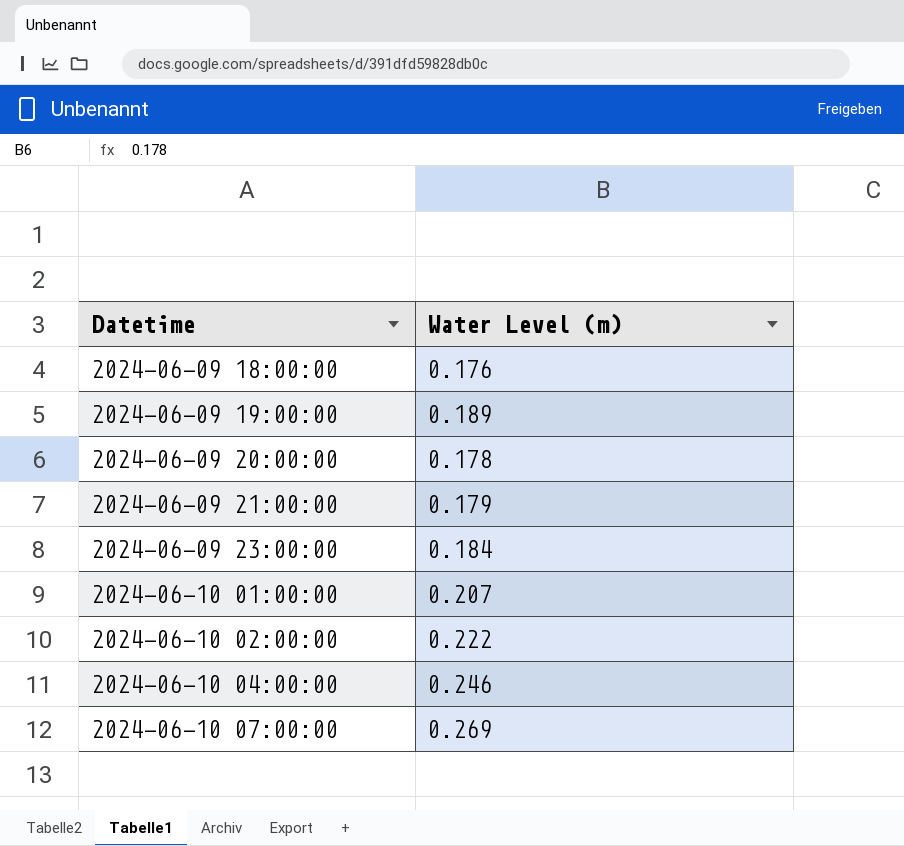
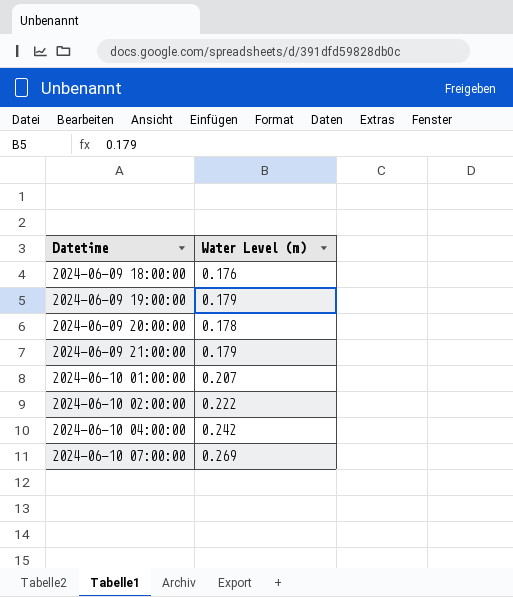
row 2024-06-09 23:00:00: 0.184 -> none
2024-06-09 19:00:00 | Water Level (m): 0.189 -> 0.179
2024-06-10 04:00:00 | Water Level (m): 0.246 -> 0.242

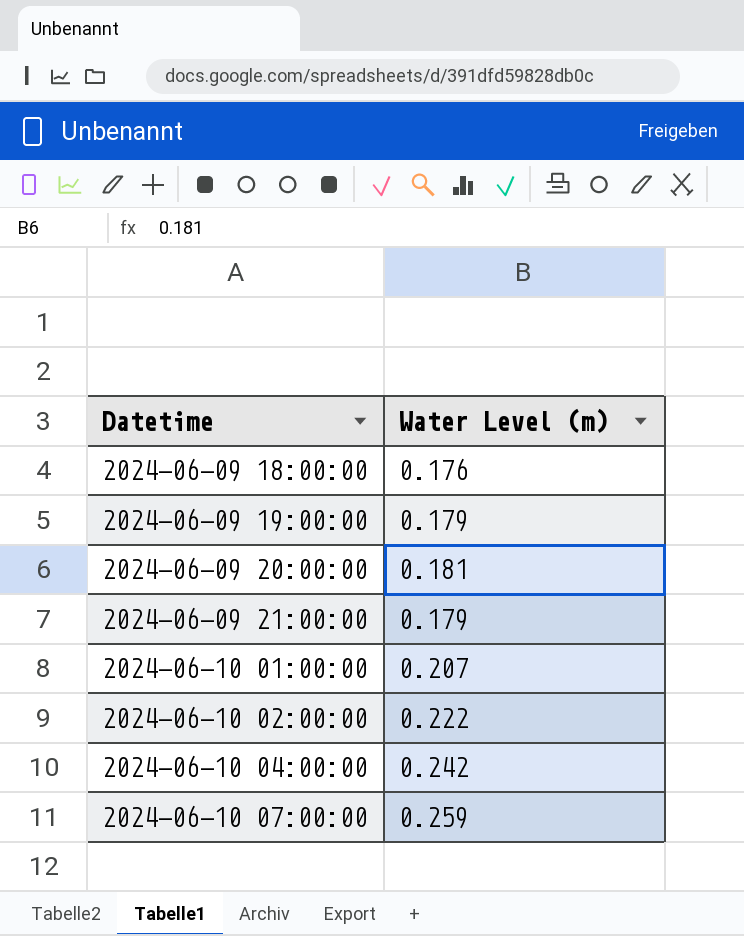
2024-06-09 20:00:00 | Water Level (m): 0.178 -> 0.181
2024-06-10 07:00:00 | Water Level (m): 0.269 -> 0.259

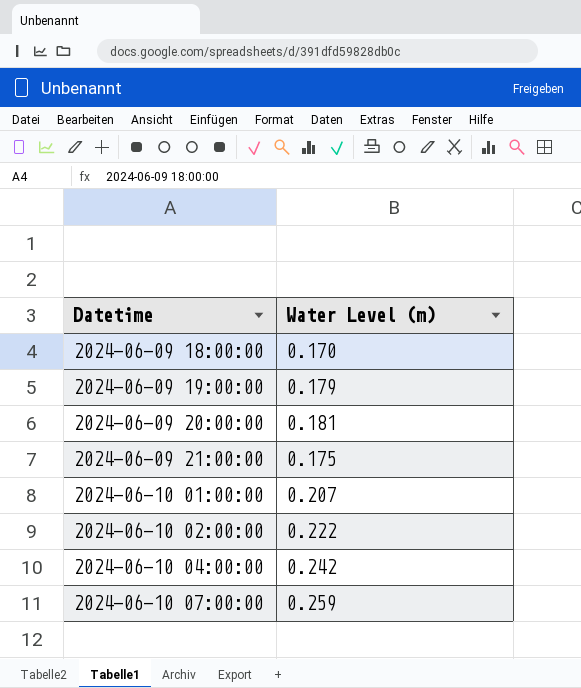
2024-06-09 18:00:00 | Water Level (m): 0.176 -> 0.170
2024-06-09 21:00:00 | Water Level (m): 0.179 -> 0.175

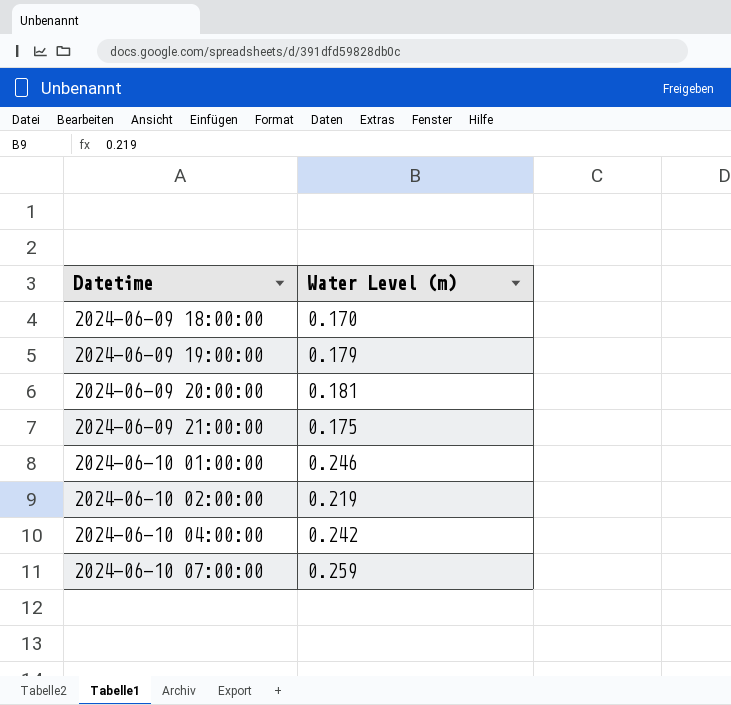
2024-06-10 01:00:00 | Water Level (m): 0.207 -> 0.246
2024-06-10 02:00:00 | Water Level (m): 0.222 -> 0.219

